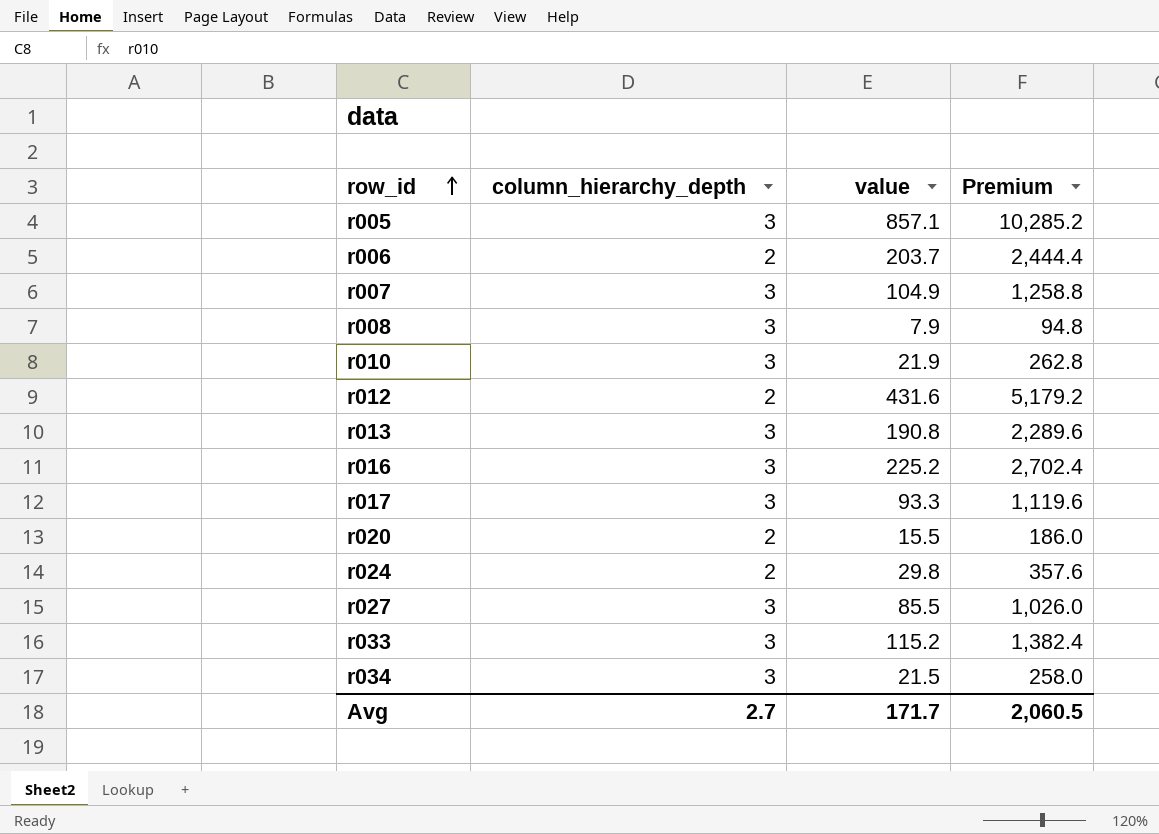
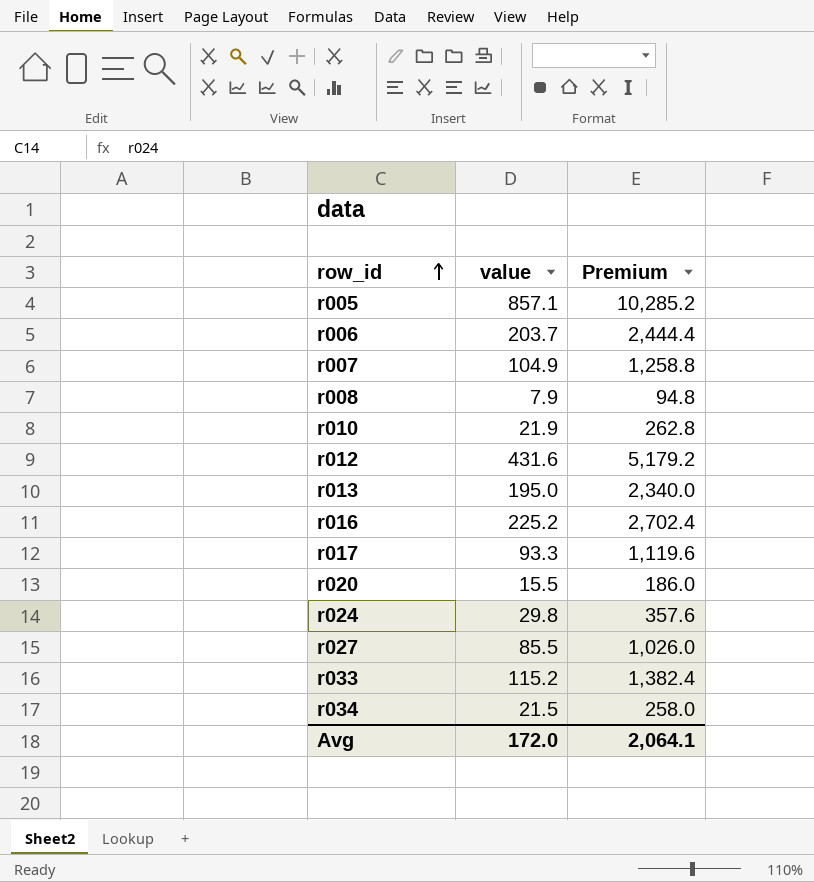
column column_hierarchy_depth | position: 2 -> none
r013 | value: 190.8 -> 195.0
r013 | Premium: 2,289.6 -> 2,340.0
Avg | value: 171.7 -> 172.0
Avg | Premium: 2,060.5 -> 2,064.1

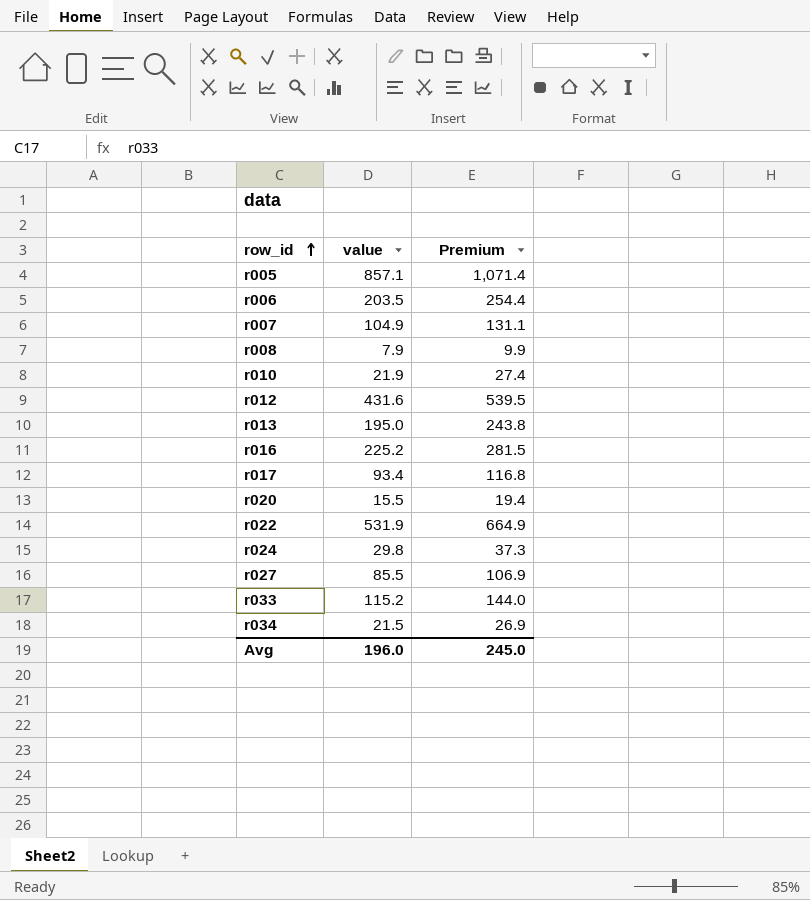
column Premium | formula: [value] * 12 -> [value] * 1.25
r006 | value: 203.7 -> 203.5
r017 | value: 93.3 -> 93.4
row r022: none -> 531.9 | 664.9
Avg | value: 172.0 -> 196.0
Avg | Premium: 2,064.1 -> 245.0

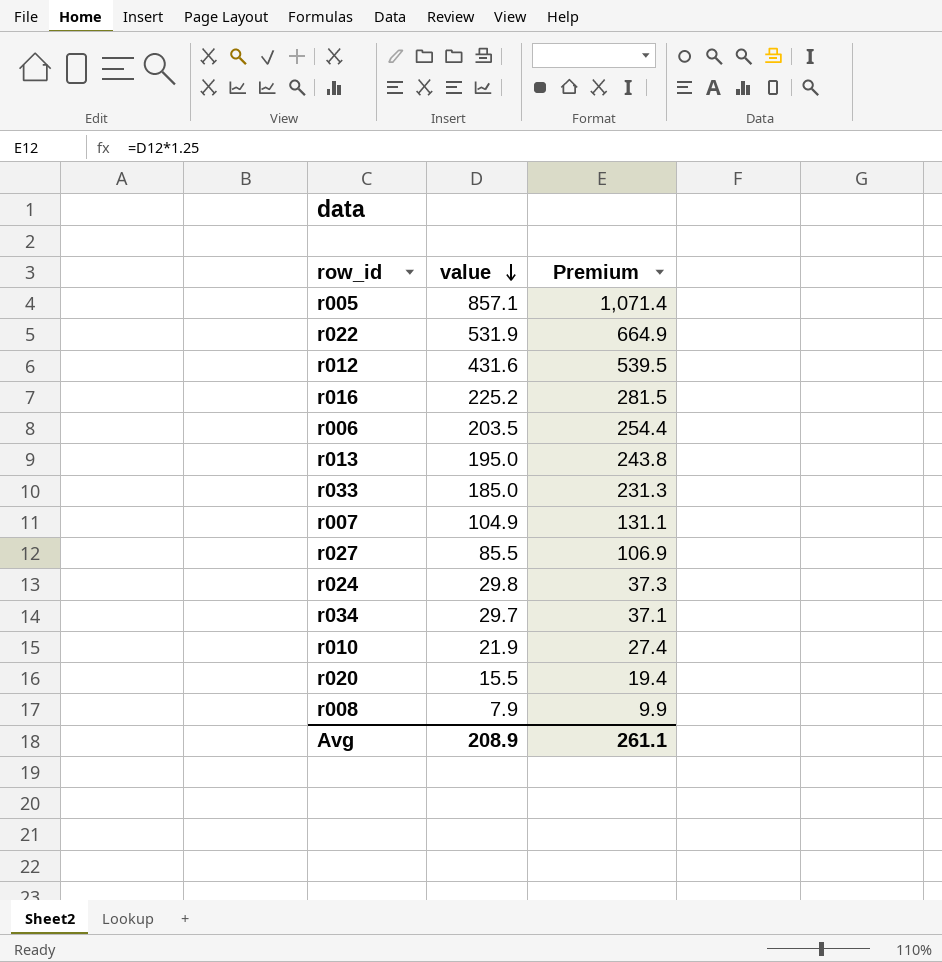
row order: row_id ascending -> value descending
row r017: 93.4 | 116.8 -> none
r033 | value: 115.2 -> 185.0
r033 | Premium: 144.0 -> 231.3
r034 | value: 21.5 -> 29.7
r034 | Premium: 26.9 -> 37.1
Avg | value: 196.0 -> 208.9
Avg | Premium: 245.0 -> 261.1

